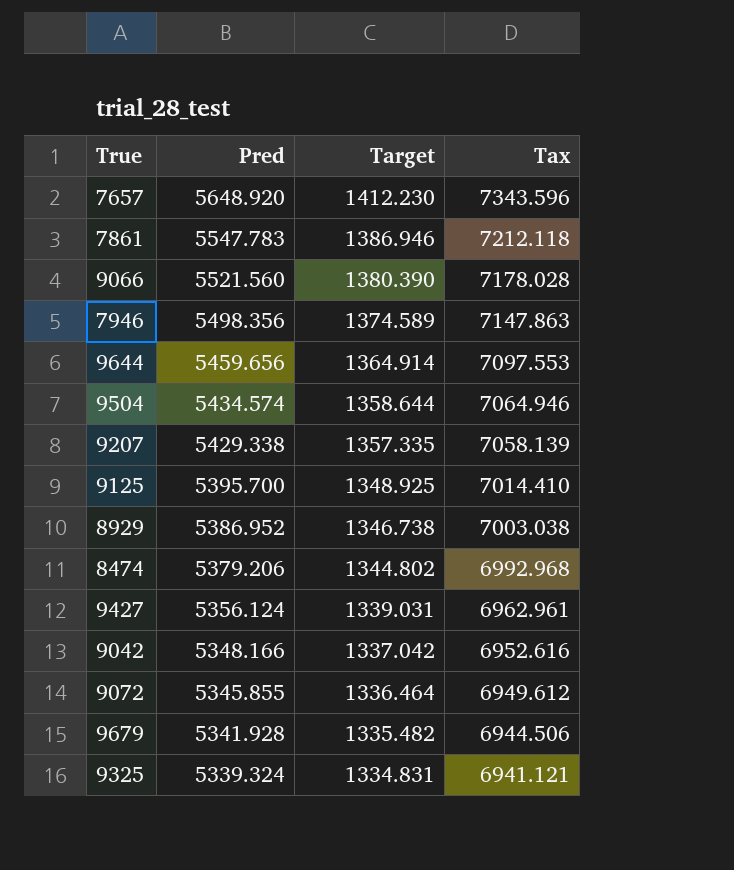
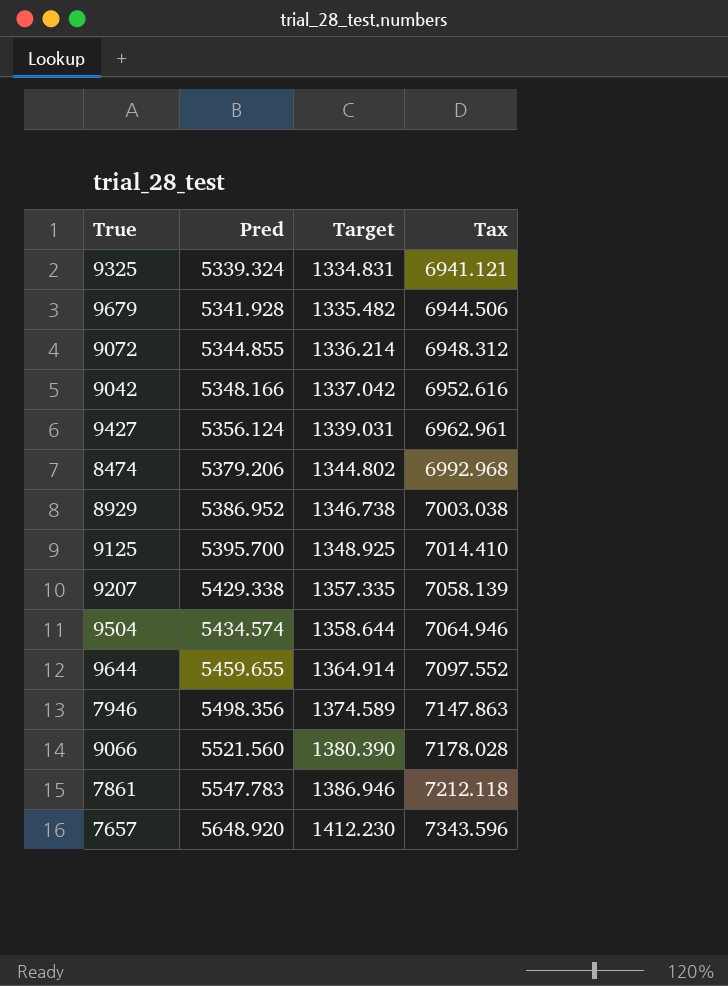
row order: Pred descending -> Pred ascending
9072 | Pred: 5345.855 -> 5344.855
9072 | Target: 1336.464 -> 1336.214
9072 | Tax: 6949.612 -> 6948.312
9644 | Pred: 5459.656 -> 5459.655
9644 | Tax: 7097.553 -> 7097.552

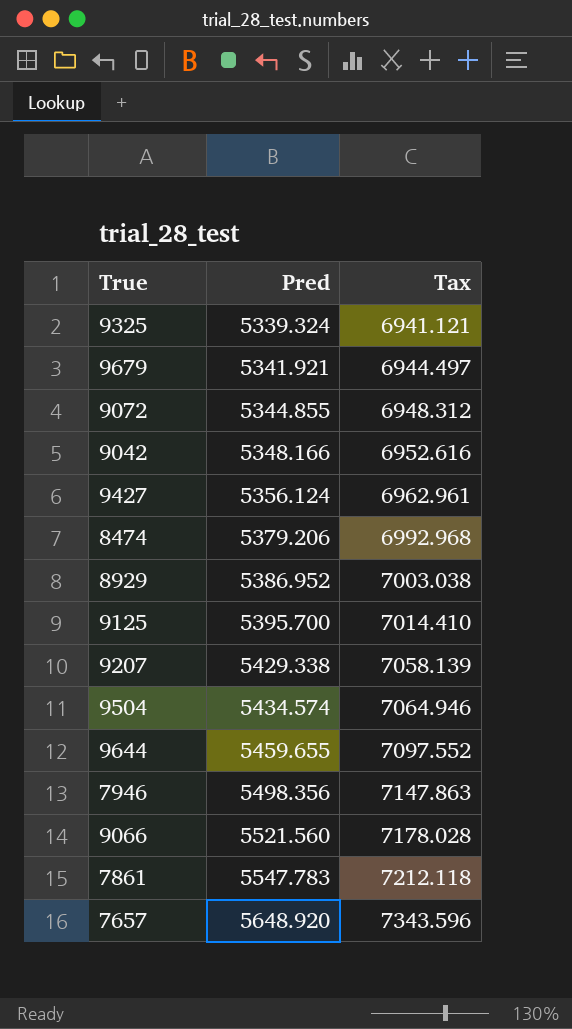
column Target | formula: [Pred] * 0.25 -> none
9679 | Pred: 5341.928 -> 5341.921
9679 | Tax: 6944.506 -> 6944.497

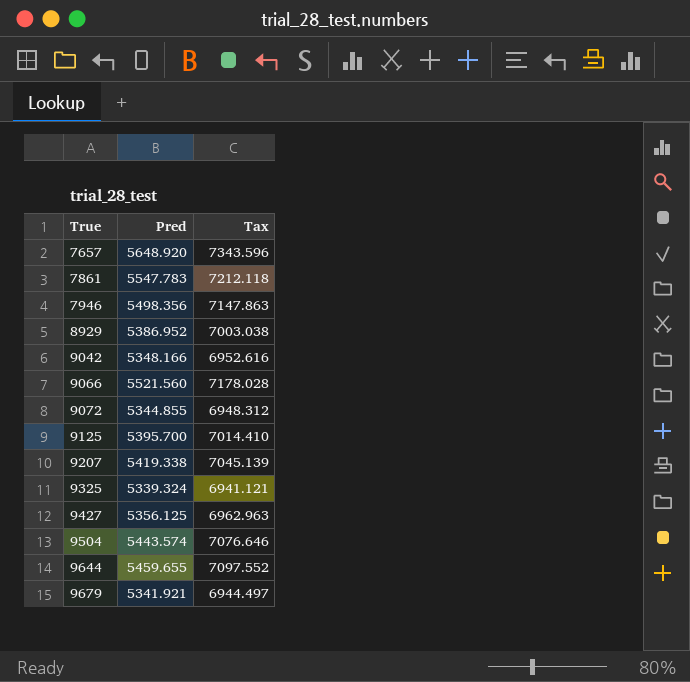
row order: Pred ascending -> True ascending
row 8474: 5379.206 | 6992.968 -> none
9207 | Pred: 5429.338 -> 5419.338
9207 | Tax: 7058.139 -> 7045.139
9427 | Pred: 5356.124 -> 5356.125
9427 | Tax: 6962.961 -> 6962.963
9504 | Pred: 5434.574 -> 5443.574
9504 | Tax: 7064.946 -> 7076.646

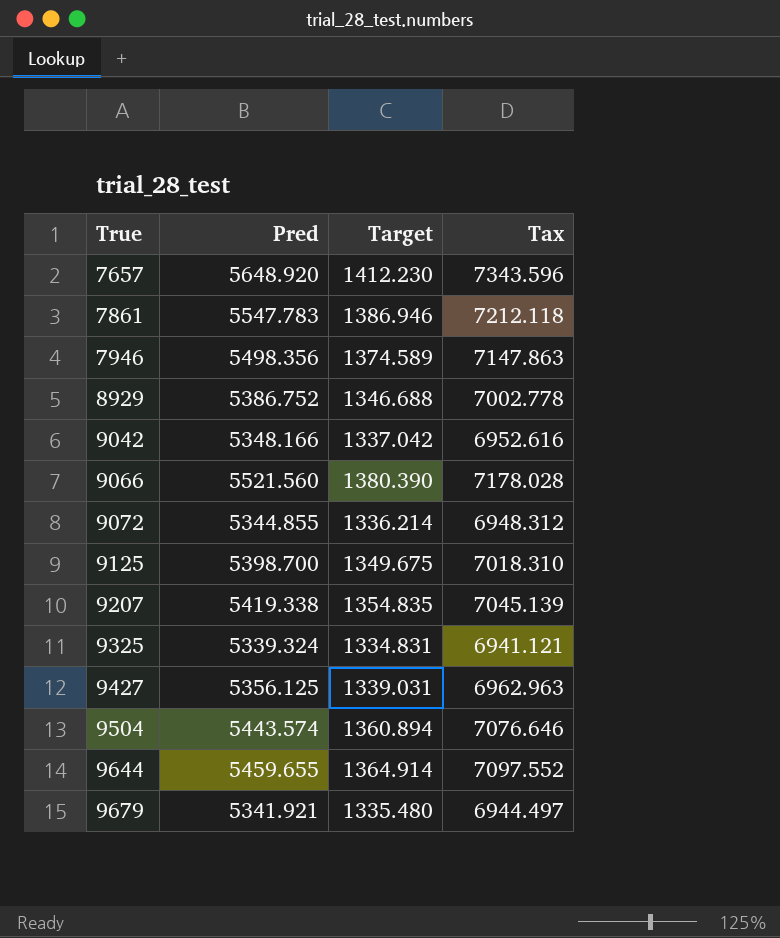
column Target | formula: none -> [Pred] * 0.25
8929 | Pred: 5386.952 -> 5386.752
8929 | Tax: 7003.038 -> 7002.778
9125 | Pred: 5395.700 -> 5398.700
9125 | Tax: 7014.410 -> 7018.310

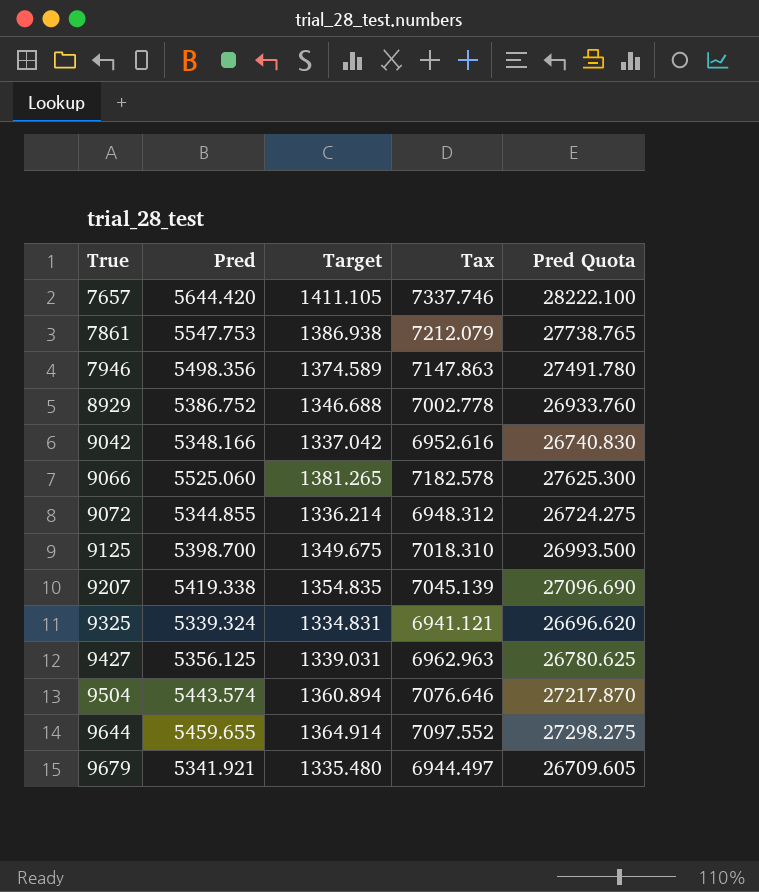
column Pred Quota | formula: none -> [Pred] * 5
7657 | Pred: 5648.920 -> 5644.420
7657 | Target: 1412.230 -> 1411.105
7657 | Tax: 7343.596 -> 7337.746
7861 | Pred: 5547.783 -> 5547.753
7861 | Target: 1386.946 -> 1386.938
7861 | Tax: 7212.118 -> 7212.079
9066 | Pred: 5521.560 -> 5525.060
9066 | Target: 1380.390 -> 1381.265
9066 | Tax: 7178.028 -> 7182.578

